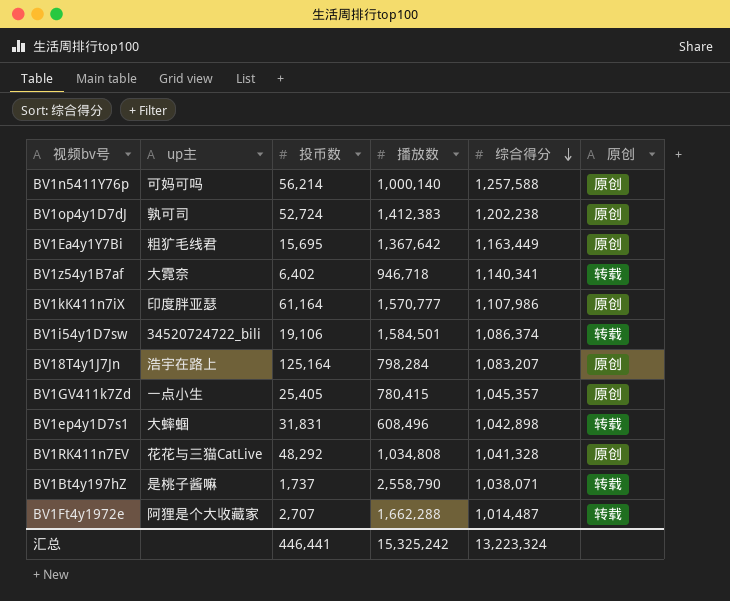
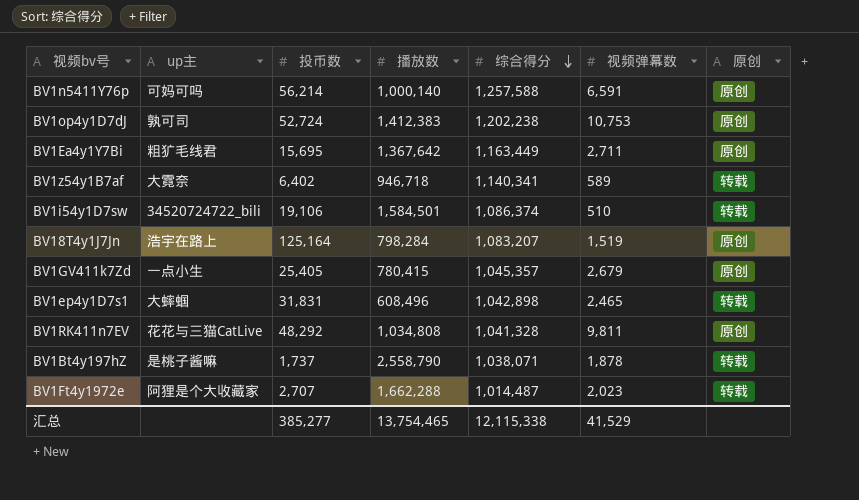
column 视频弹幕数 | position: none -> 6
row BV1kK411n7iX: 印度胖亚瑟 | 61,164 | 1,570,777 | 1,107,986 | 原创 -> none
汇总 | 投币数: 446,441 -> 385,277
汇总 | 播放数: 15,325,242 -> 13,754,465
汇总 | 综合得分: 13,223,324 -> 12,115,338

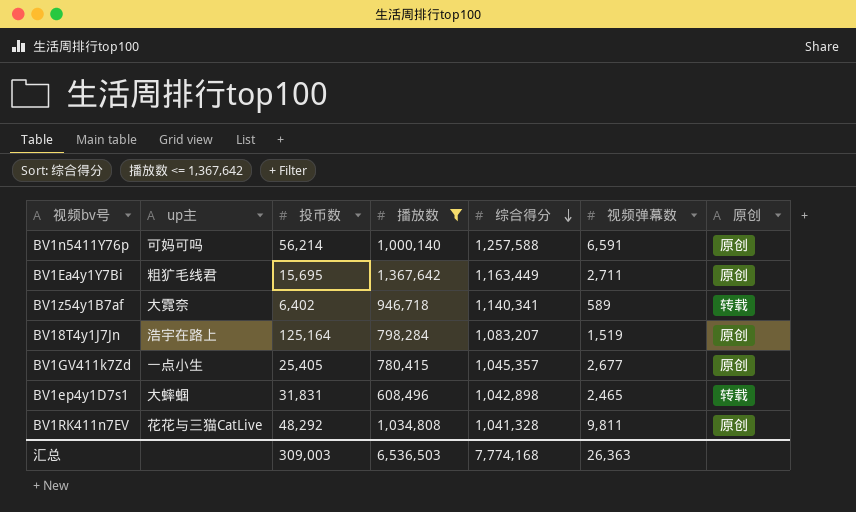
filter: none -> 播放数 <= 1,367,642
BV1GV411k7Zd | 视频弹幕数: 2,679 -> 2,677
汇总 | 投币数: 385,277 -> 309,003
汇总 | 播放数: 13,754,465 -> 6,536,503
汇总 | 综合得分: 12,115,338 -> 7,774,168
汇总 | 视频弹幕数: 41,529 -> 26,363

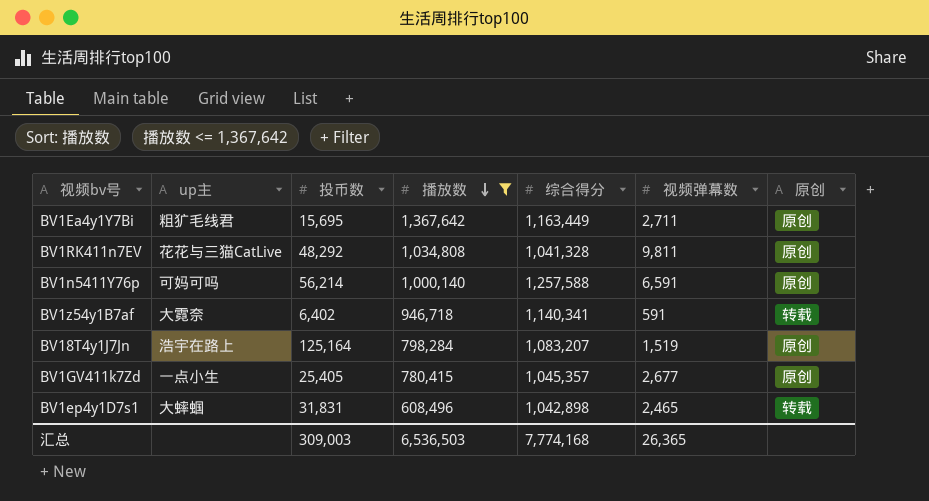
row order: 综合得分 descending -> 播放数 descending
BV1z54y1B7af | 视频弹幕数: 589 -> 591
汇总 | 视频弹幕数: 26,363 -> 26,365

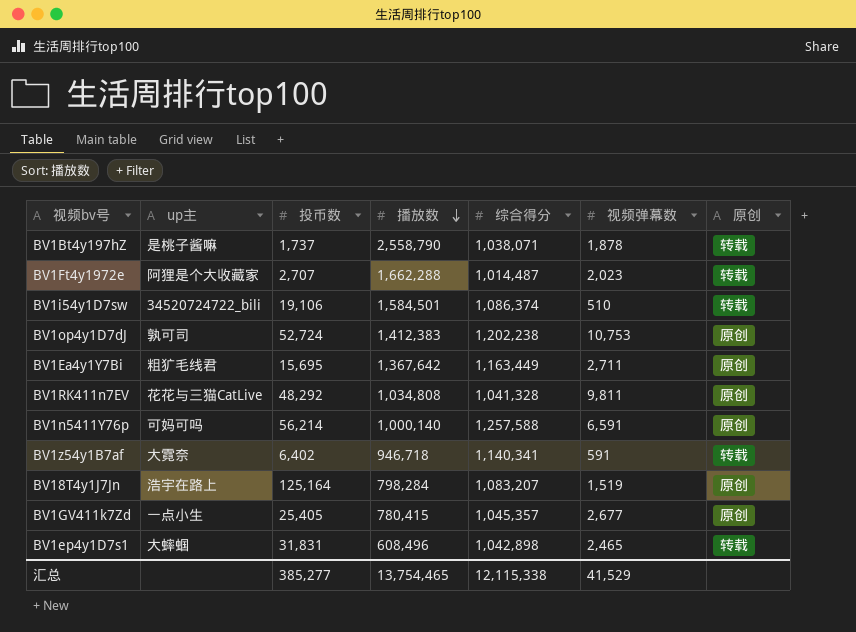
filter: 播放数 <= 1,367,642 -> none
汇总 | 投币数: 309,003 -> 385,277
汇总 | 播放数: 6,536,503 -> 13,754,465
汇总 | 综合得分: 7,774,168 -> 12,115,338
汇总 | 视频弹幕数: 26,365 -> 41,529

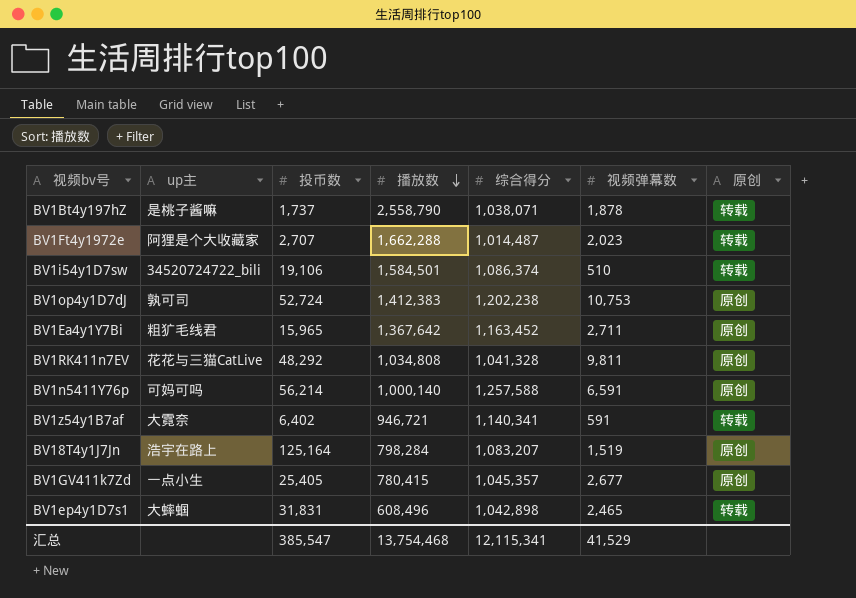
BV1Ea4y1Y7Bi | 投币数: 15,695 -> 15,965
BV1Ea4y1Y7Bi | 综合得分: 1,163,449 -> 1,163,452
BV1z54y1B7af | 播放数: 946,718 -> 946,721
汇总 | 投币数: 385,277 -> 385,547
汇总 | 播放数: 13,754,465 -> 13,754,468
汇总 | 综合得分: 12,115,338 -> 12,115,341

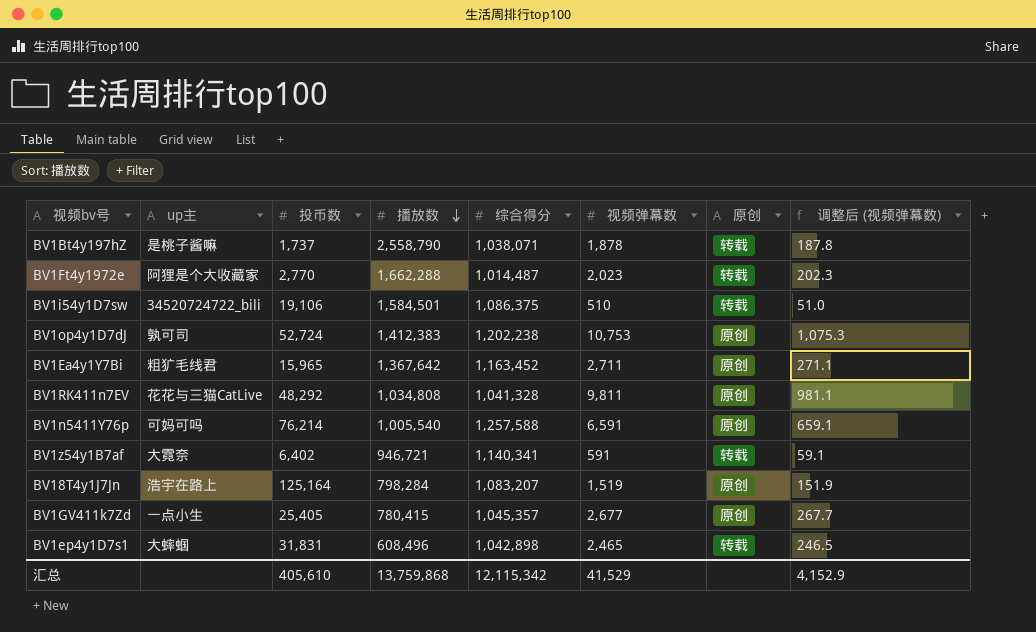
column 调整后 (视频弹幕数) | formula: none -> [视频弹幕数] * 0.1
BV1Ft4y1972e | 投币数: 2,707 -> 2,770
BV1i54y1D7sw | 综合得分: 1,086,374 -> 1,086,375
BV1n5411Y76p | 投币数: 56,214 -> 76,214
BV1n5411Y76p | 播放数: 1,000,140 -> 1,005,540
汇总 | 投币数: 385,547 -> 405,610
汇总 | 播放数: 13,754,468 -> 13,759,868
汇总 | 综合得分: 12,115,341 -> 12,115,342

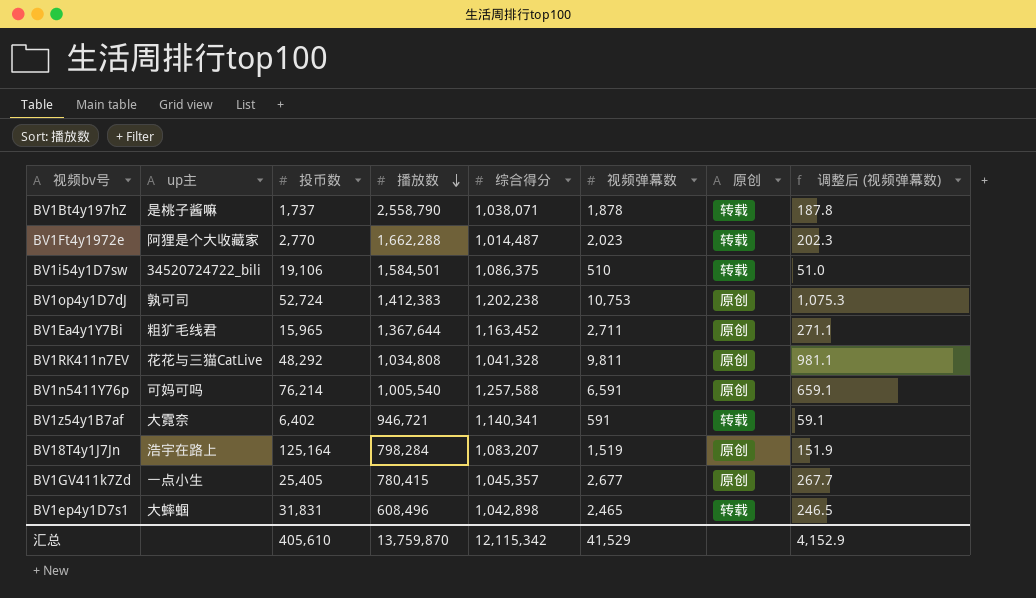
BV1Ea4y1Y7Bi | 播放数: 1,367,642 -> 1,367,644
汇总 | 播放数: 13,759,868 -> 13,759,870

